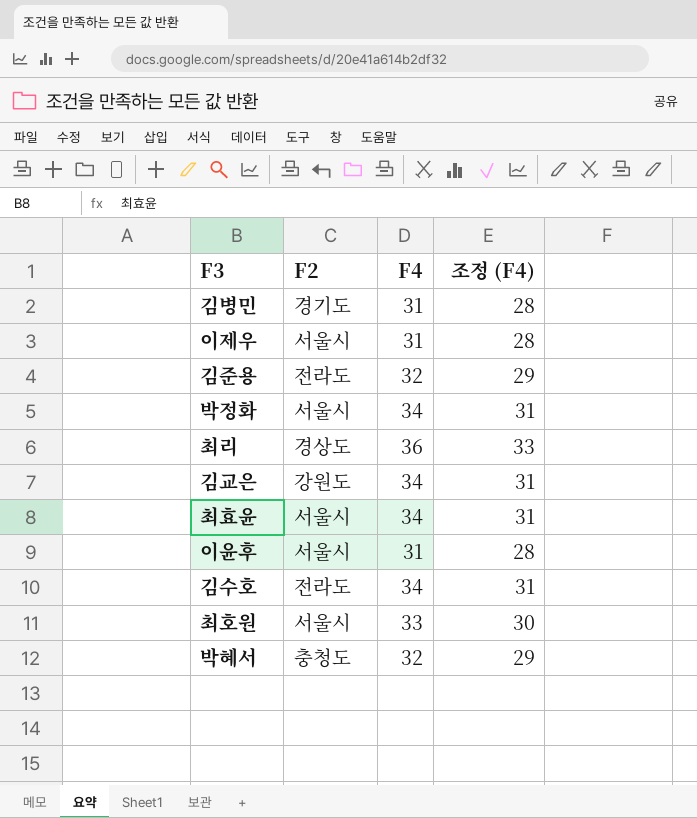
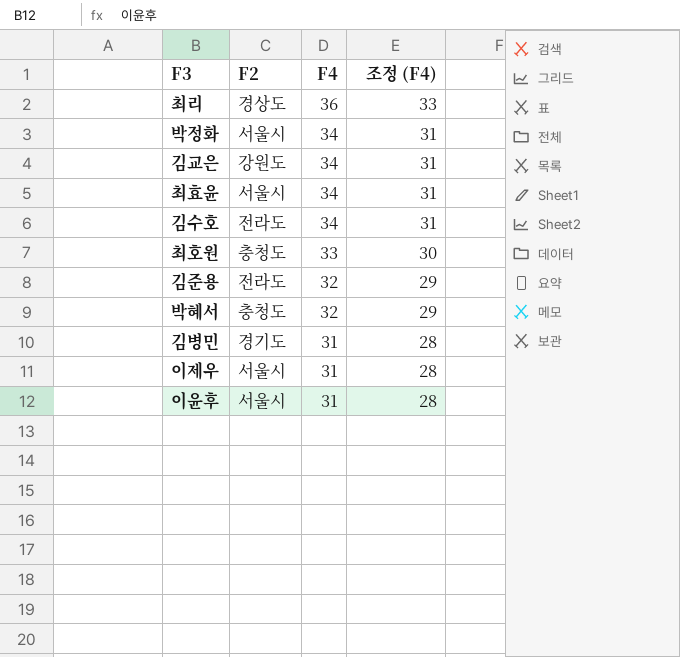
row order: none -> F4 descending
최호원 | F2: 서울시 -> 충청도

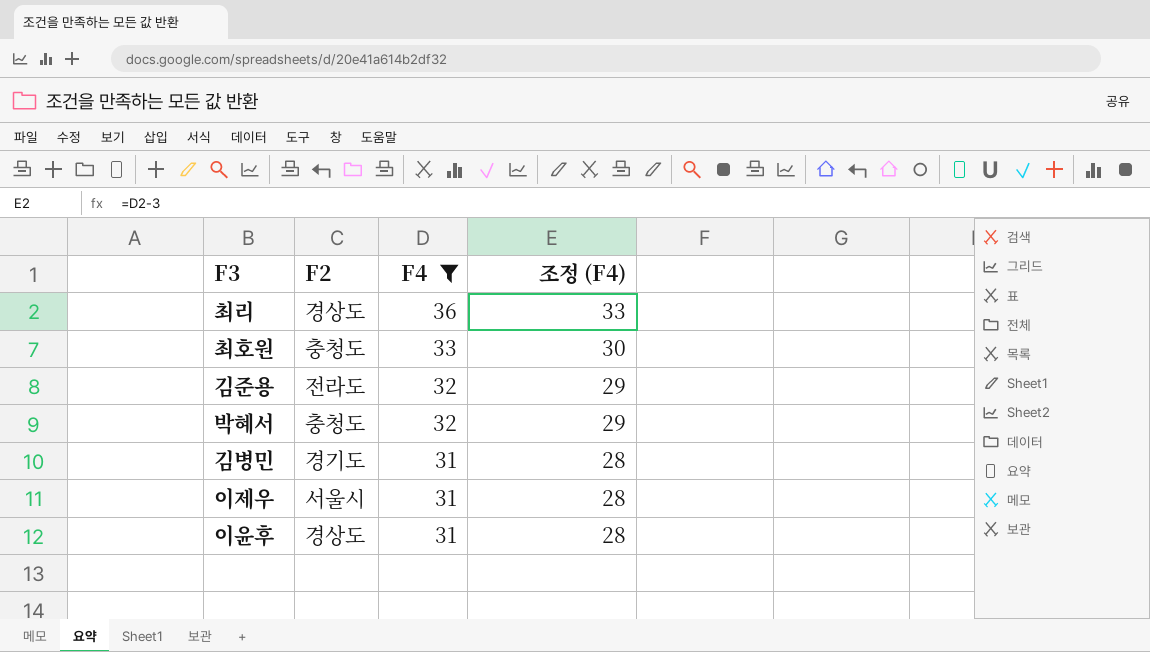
filter: none -> F4 != 34
이윤후 | F2: 서울시 -> 경상도

